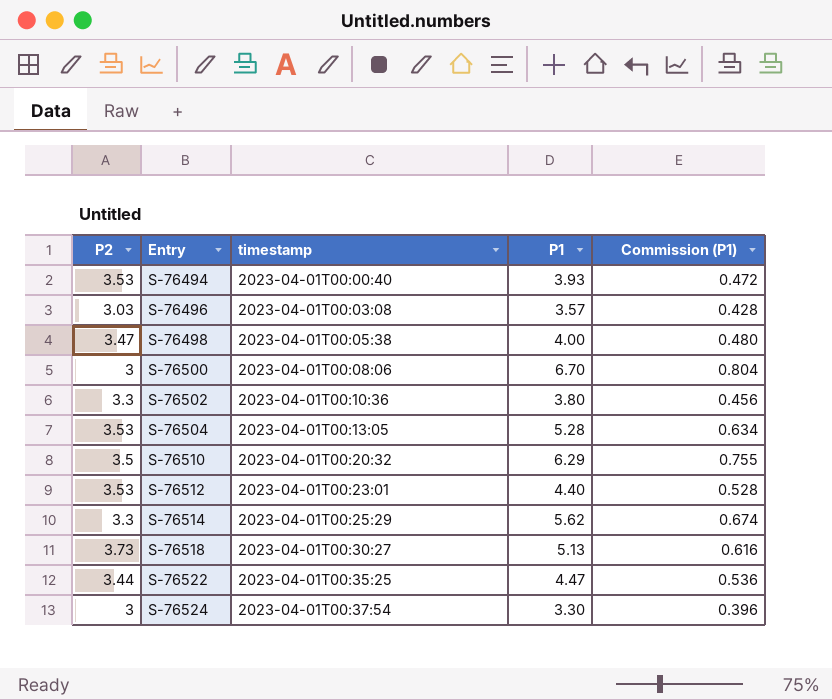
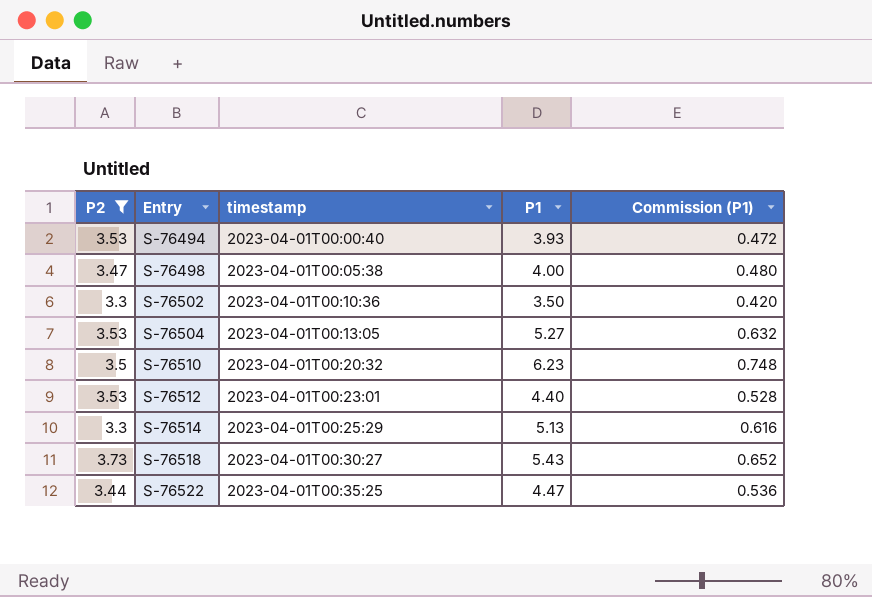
filter: none -> P2 >= 3.3
S-76502 | P1: 3.80 -> 3.50
S-76502 | Commission (P1): 0.456 -> 0.420
S-76504 | P1: 5.28 -> 5.27
S-76504 | Commission (P1): 0.634 -> 0.632
S-76510 | P1: 6.29 -> 6.23
S-76510 | Commission (P1): 0.755 -> 0.748
S-76514 | P1: 5.62 -> 5.13
S-76514 | Commission (P1): 0.674 -> 0.616
S-76518 | P1: 5.13 -> 5.43
S-76518 | Commission (P1): 0.616 -> 0.652

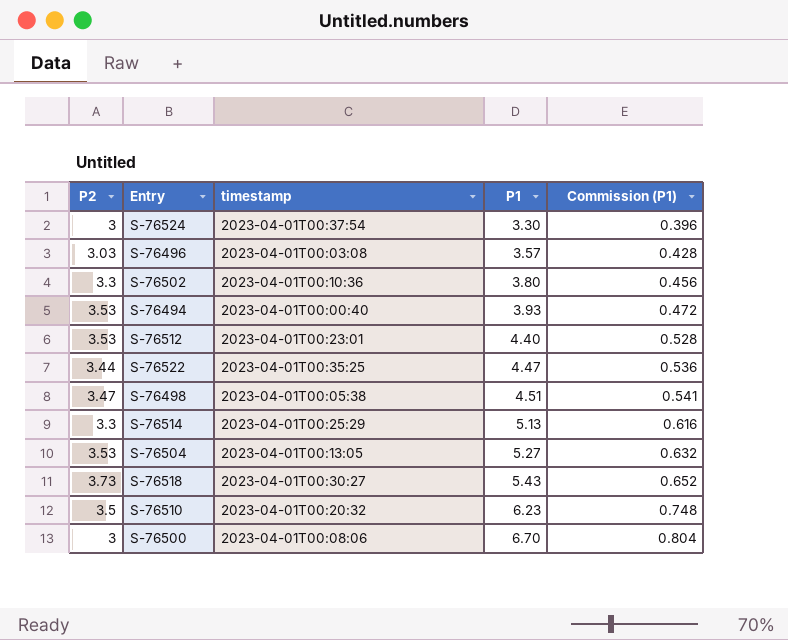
filter: P2 >= 3.3 -> none
row order: Entry ascending -> P1 ascending
S-76502 | P1: 3.50 -> 3.80
S-76502 | Commission (P1): 0.420 -> 0.456
S-76498 | P1: 4.00 -> 4.51
S-76498 | Commission (P1): 0.480 -> 0.541

